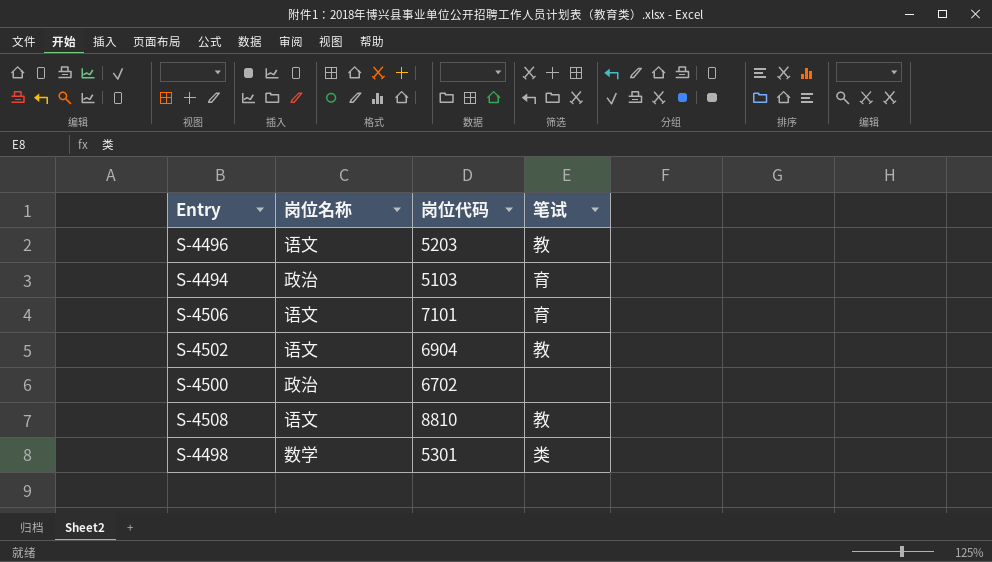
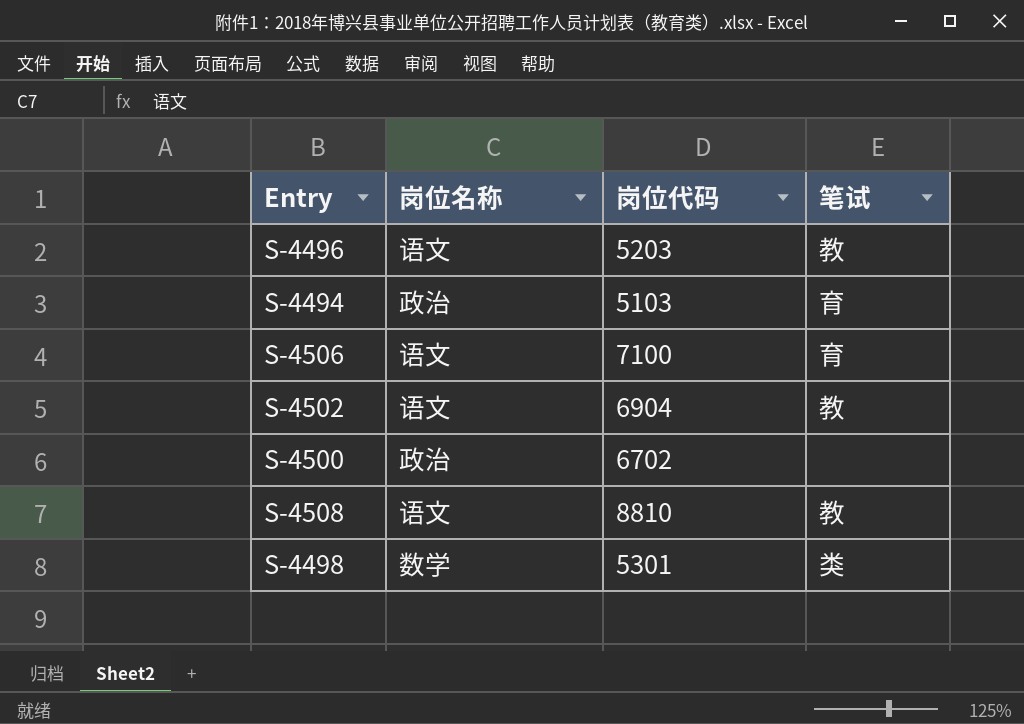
S-4506 | 岗位代码: 7101 -> 7100

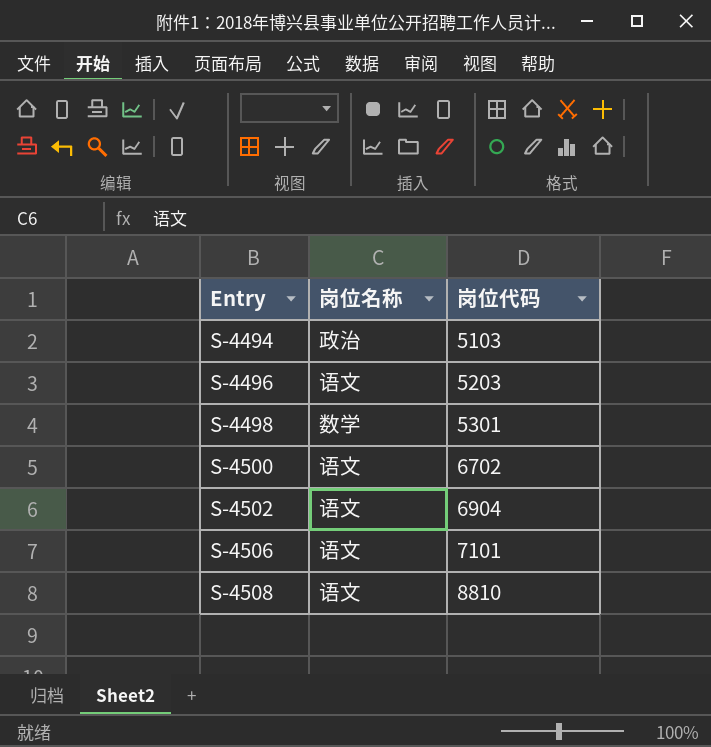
row order: none -> Entry ascending
column 笔试 | position: 4 -> none
S-4500 | 岗位名称: 政治 -> 语文
S-4506 | 岗位代码: 7100 -> 7101

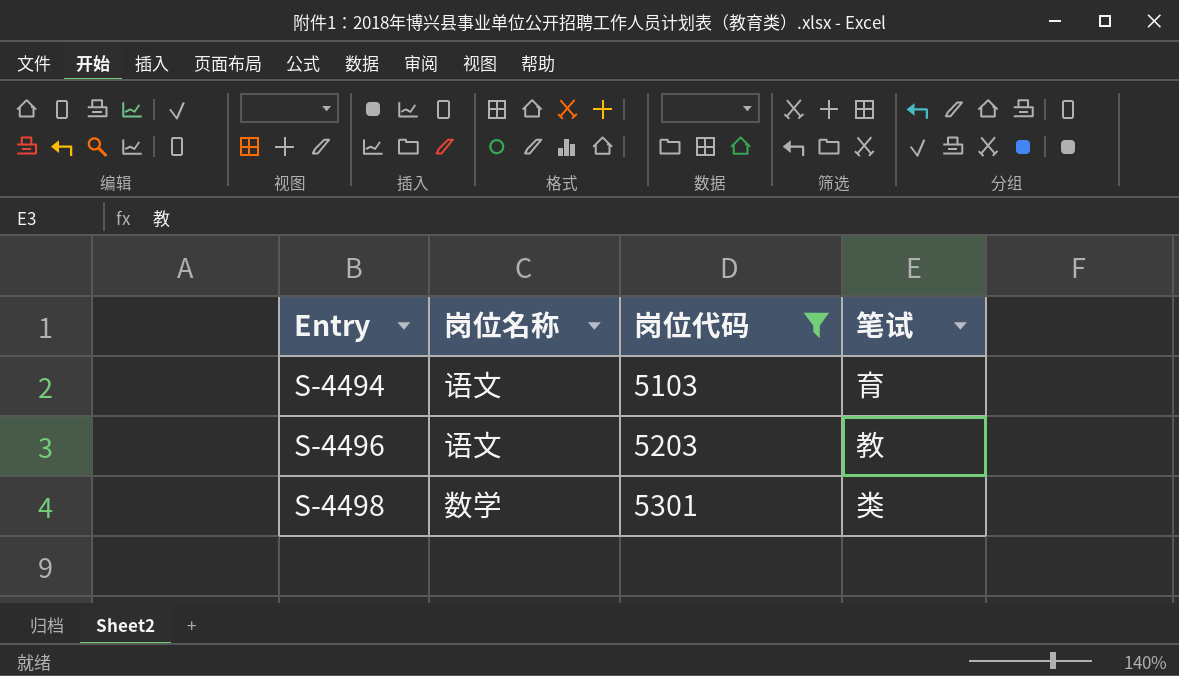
filter: none -> 岗位代码 <= 5301
column 笔试 | position: none -> 4
S-4494 | 岗位名称: 政治 -> 语文

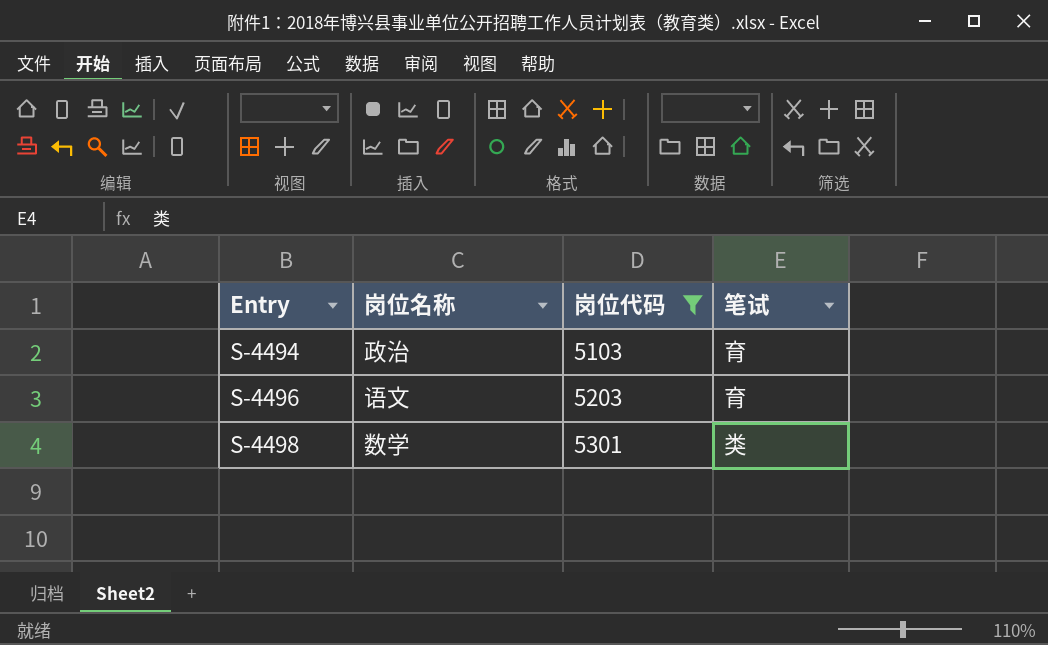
S-4494 | 岗位名称: 语文 -> 政治
S-4496 | 笔试: 教 -> 育

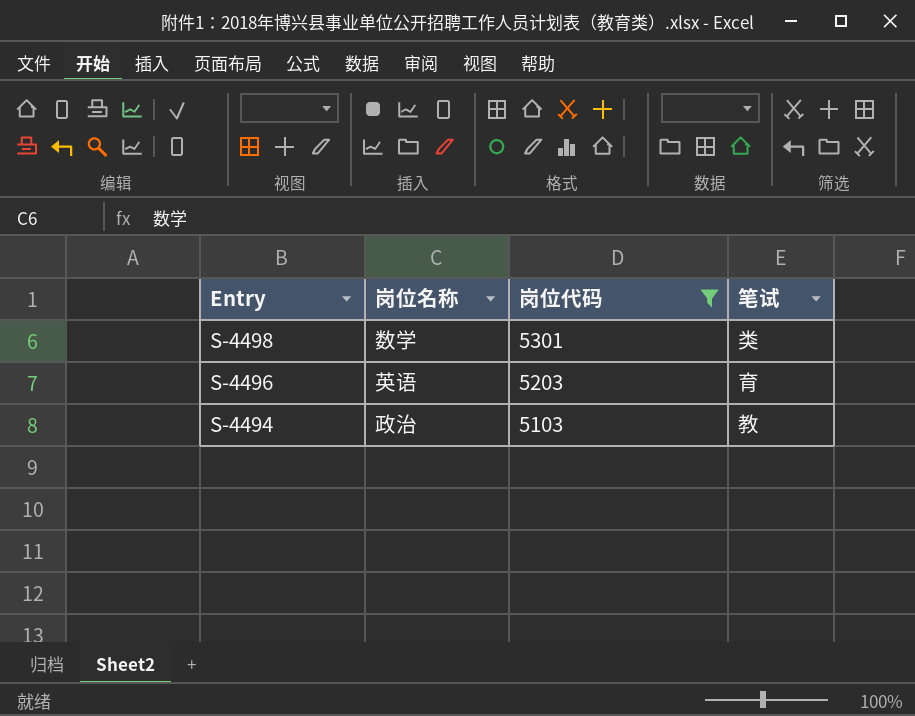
row order: Entry ascending -> Entry descending
S-4496 | 岗位名称: 语文 -> 英语
S-4494 | 笔试: 育 -> 教

